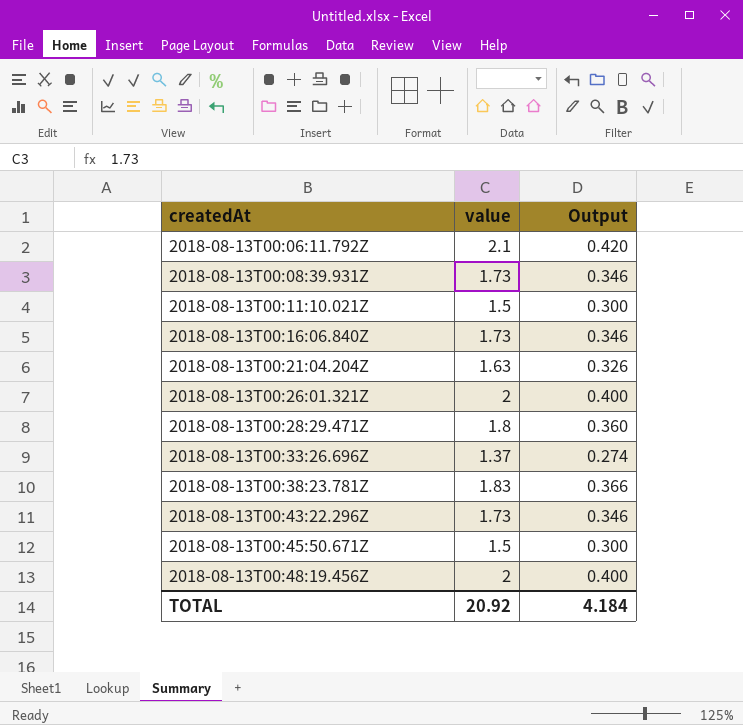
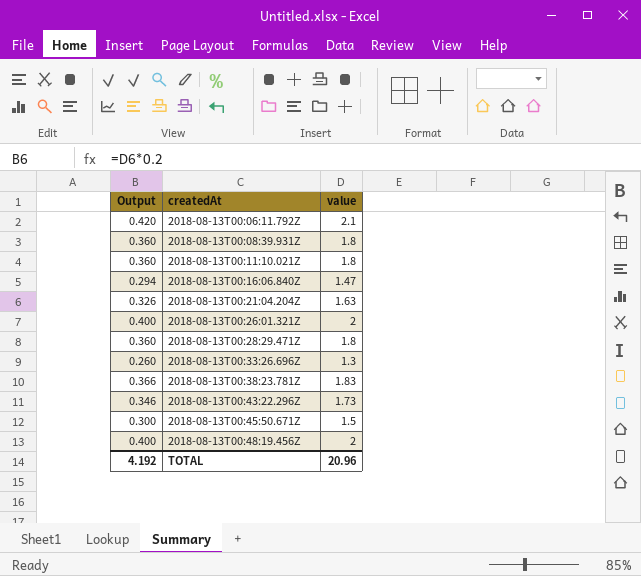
column Output | position: 3 -> 1
2018-08-13T00:08:39.931Z | Output: 0.346 -> 0.360
2018-08-13T00:08:39.931Z | value: 1.73 -> 1.8
2018-08-13T00:11:10.021Z | Output: 0.300 -> 0.360
2018-08-13T00:11:10.021Z | value: 1.5 -> 1.8
2018-08-13T00:16:06.840Z | Output: 0.346 -> 0.294
2018-08-13T00:16:06.840Z | value: 1.73 -> 1.47
2018-08-13T00:33:26.696Z | Output: 0.274 -> 0.260
2018-08-13T00:33:26.696Z | value: 1.37 -> 1.3
TOTAL | Output: 4.184 -> 4.192
TOTAL | value: 20.92 -> 20.96

